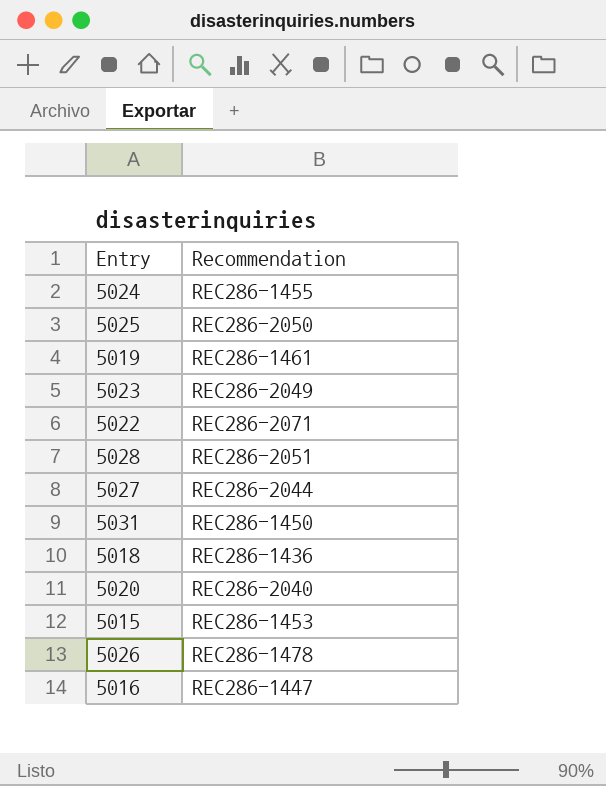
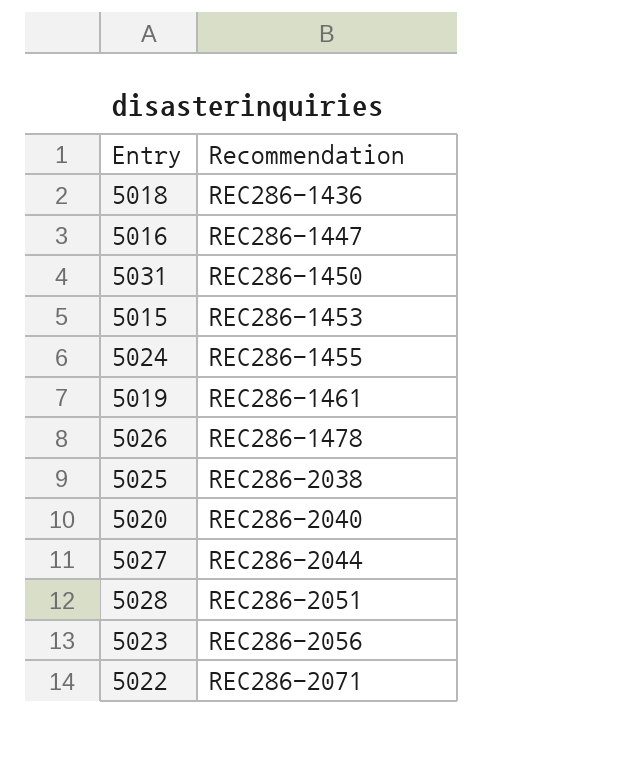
row order: none -> Recommendation ascending
5025 | Recommendation: REC286-2050 -> REC286-2038
5023 | Recommendation: REC286-2049 -> REC286-2056

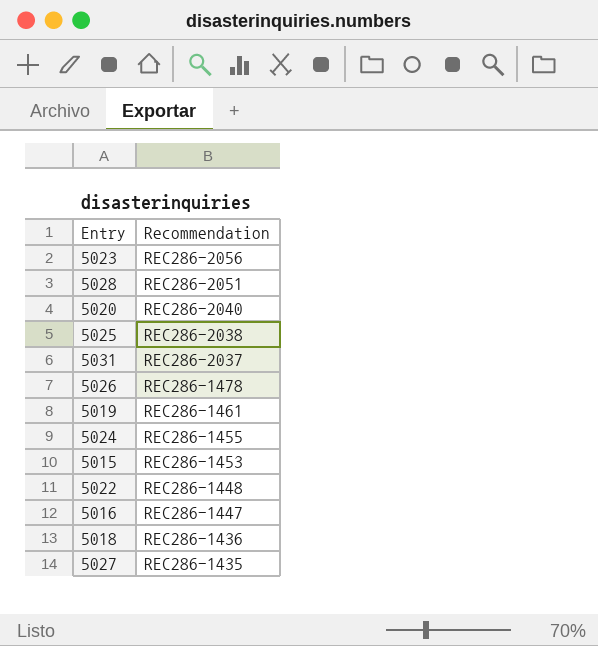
row order: Recommendation ascending -> Recommendation descending
5031 | Recommendation: REC286-1450 -> REC286-2037
5022 | Recommendation: REC286-2071 -> REC286-1448
5027 | Recommendation: REC286-2044 -> REC286-1435

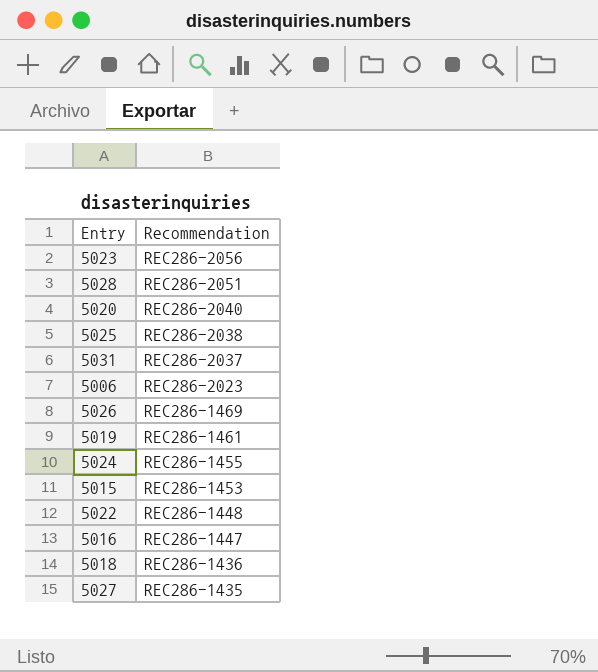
row 5006: none -> REC286-2023
5026 | Recommendation: REC286-1478 -> REC286-1469

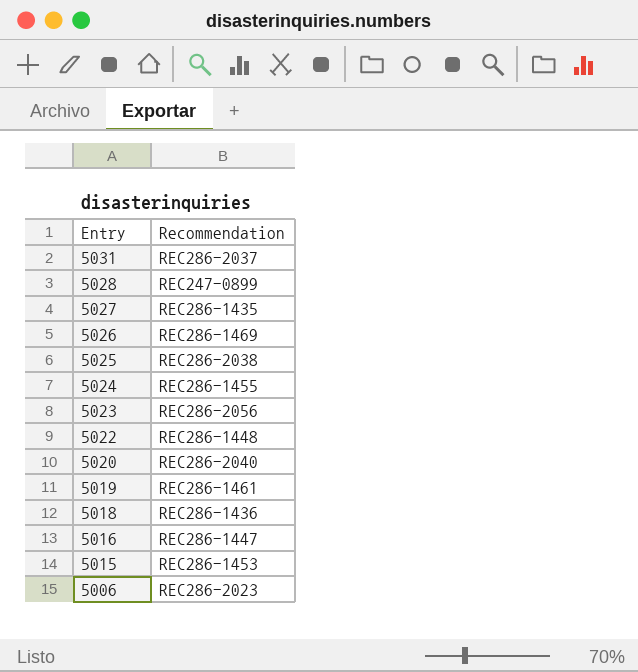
row order: Recommendation descending -> Entry descending
5028 | Recommendation: REC286-2051 -> REC247-0899

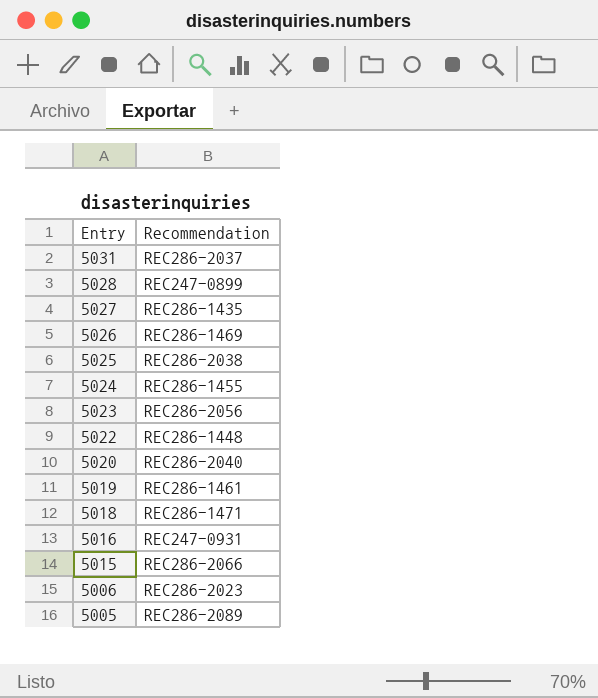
5018 | Recommendation: REC286-1436 -> REC286-1471
5016 | Recommendation: REC286-1447 -> REC247-0931
5015 | Recommendation: REC286-1453 -> REC286-2066
row 5005: none -> REC286-2089

